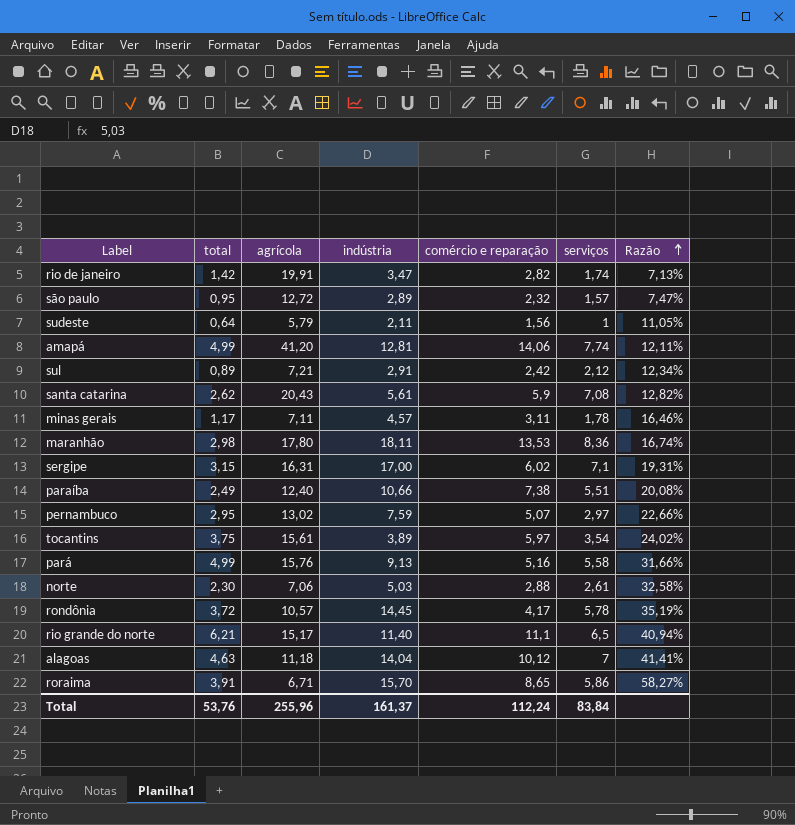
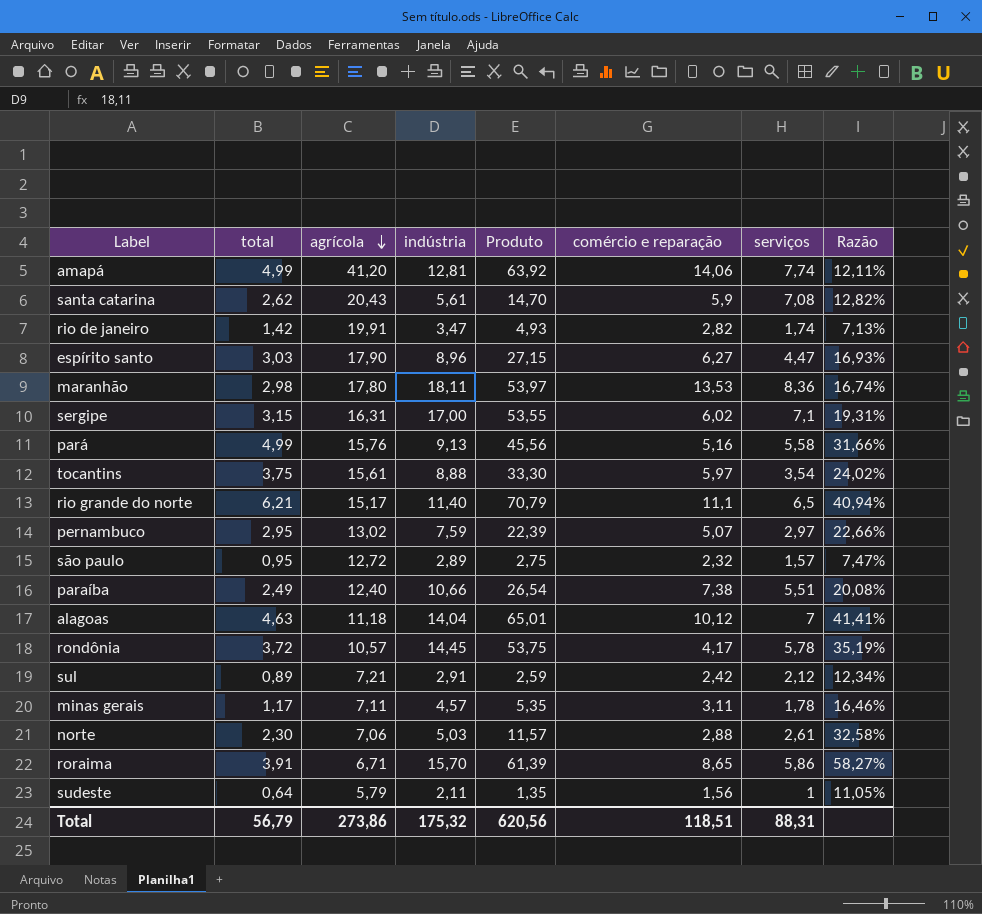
row order: Razão ascending -> agrícola descending
column Produto | formula: none -> [total] * [indústria]
row espírito santo: none -> 3,03 | 17,90 | 8,96 | 27,15 | 6,27 | 4,47 | 16,93%
tocantins | indústria: 3,89 -> 8,88
Total | total: 53,76 -> 56,79
Total | agrícola: 255,96 -> 273,86
Total | indústria: 161,37 -> 175,32
Total | comércio e reparação: 112,24 -> 118,51
Total | serviços: 83,84 -> 88,31

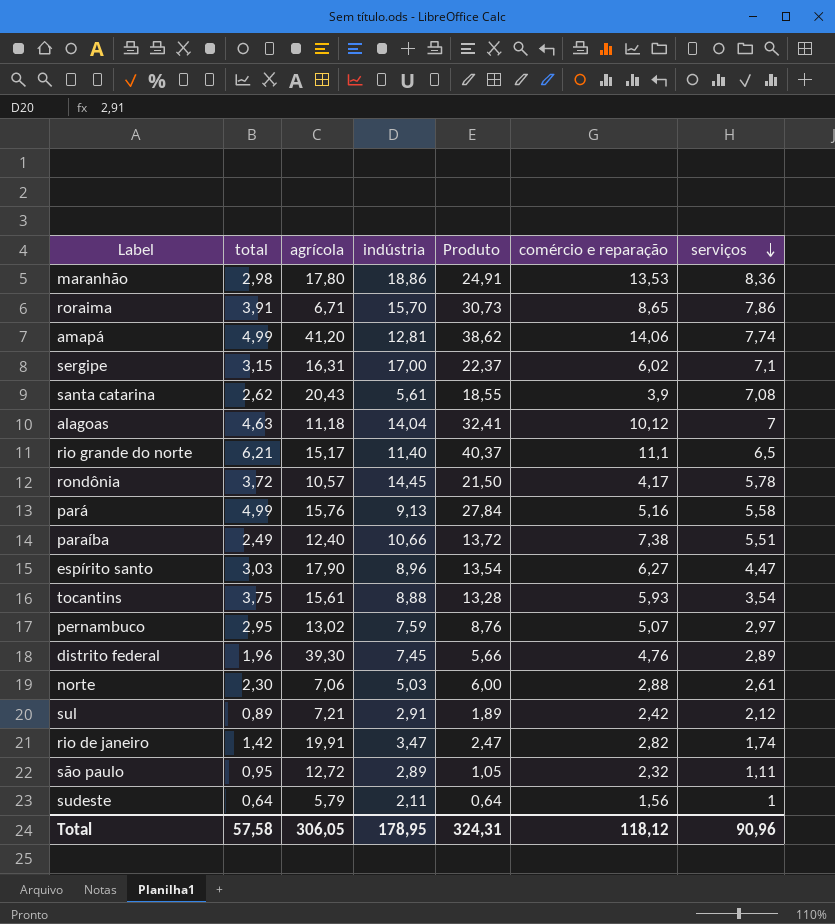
row order: agrícola descending -> serviços descending
column Razão | formula: [total] / [agrícola] -> none
column Produto | formula: [total] * [indústria] -> [total] * [serviços]
row minas gerais: 1,17 | 7,11 | 4,57 | 5,35 | 3,11 | 1,78 | 16,46% -> none
maranhão | indústria: 18,11 -> 18,86
roraima | serviços: 5,86 -> 7,86
santa catarina | comércio e reparação: 5,9 -> 3,9
tocantins | comércio e reparação: 5,97 -> 5,93
row distrito federal: none -> 1,96 | 39,30 | 7,45 | 5,66 | 4,76 | 2,89
são paulo | serviços: 1,57 -> 1,11
Total | total: 56,79 -> 57,58
Total | agrícola: 273,86 -> 306,05
Total | indústria: 175,32 -> 178,95
Total | Produto: 620,56 -> 324,31
Total | comércio e reparação: 118,51 -> 118,12
Total | serviços: 88,31 -> 90,96

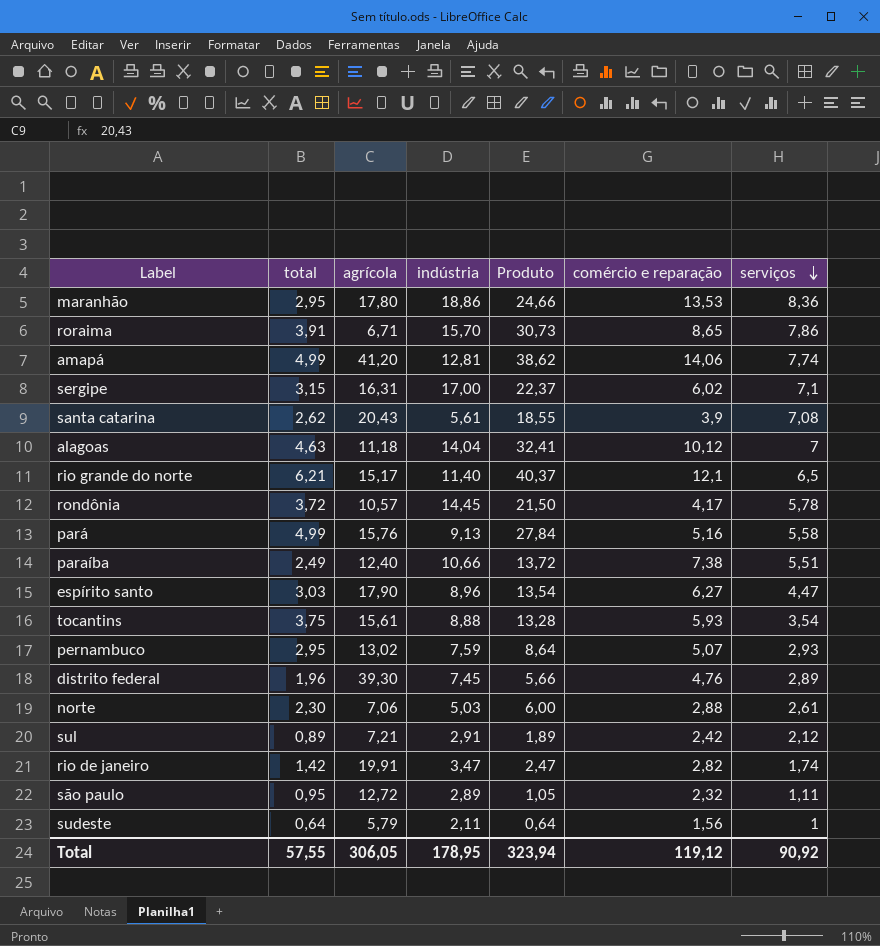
maranhão | total: 2,98 -> 2,95
maranhão | Produto: 24,91 -> 24,66
rio grande do norte | comércio e reparação: 11,1 -> 12,1
pernambuco | Produto: 8,76 -> 8,64
pernambuco | serviços: 2,97 -> 2,93
Total | total: 57,58 -> 57,55
Total | Produto: 324,31 -> 323,94
Total | comércio e reparação: 118,12 -> 119,12
Total | serviços: 90,96 -> 90,92

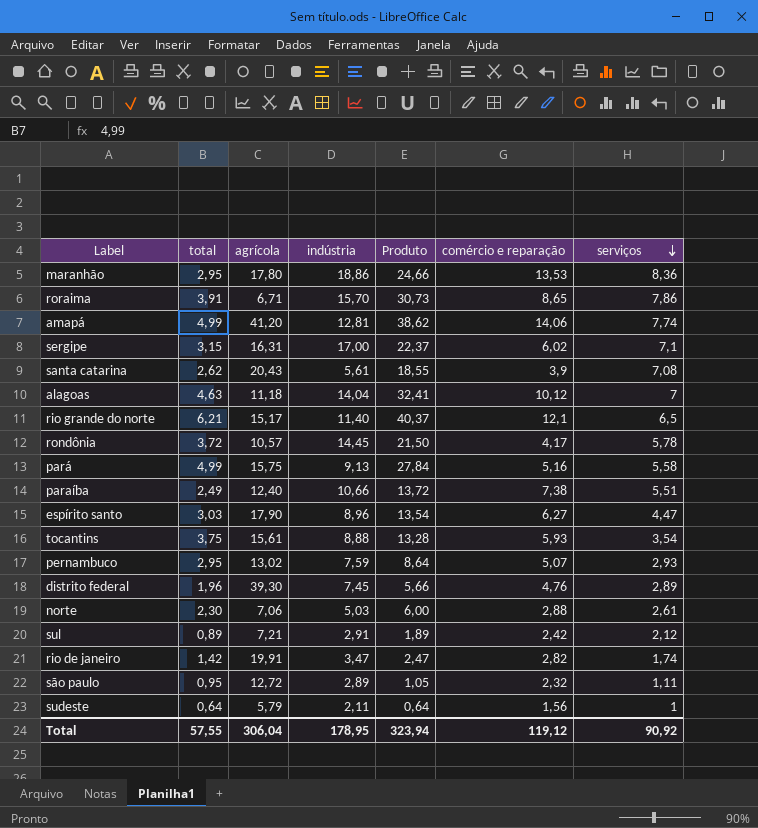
pará | agrícola: 15,76 -> 15,75
Total | agrícola: 306,05 -> 306,04

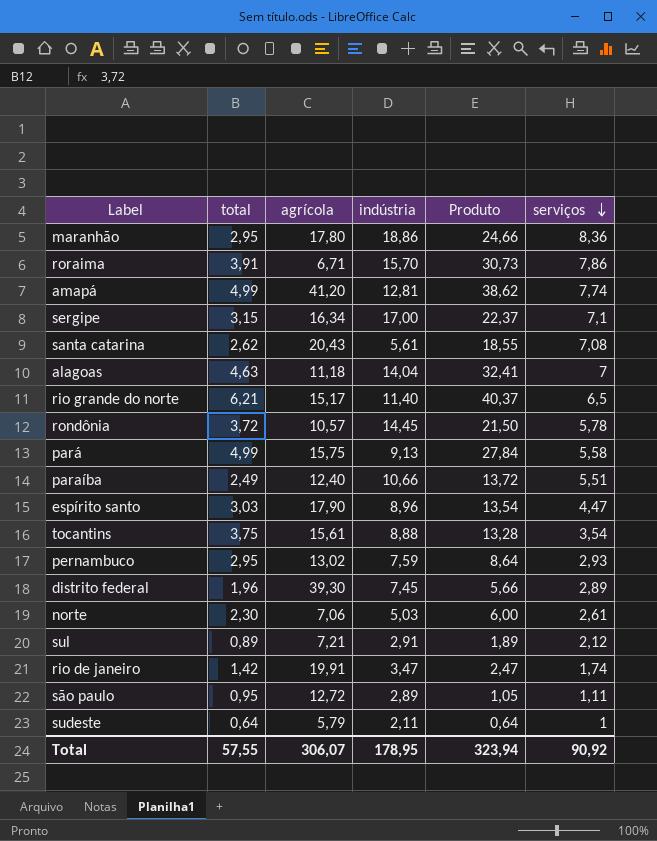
column comércio e reparação | position: 6 -> none
sergipe | agrícola: 16,31 -> 16,34
Total | agrícola: 306,04 -> 306,07

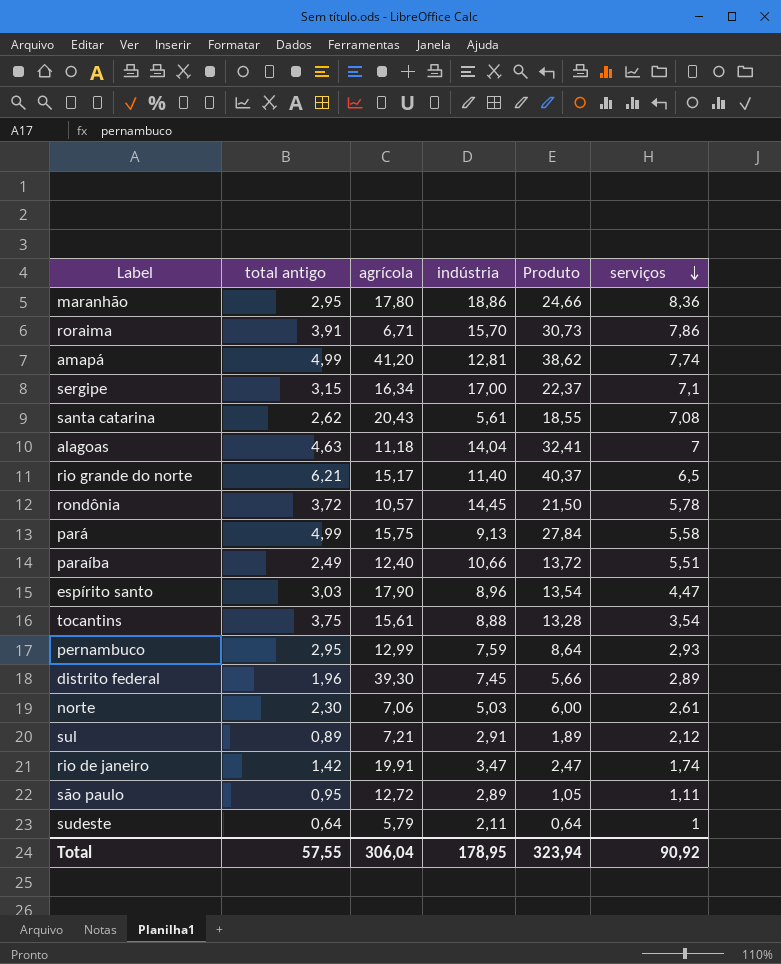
column name: total -> total antigo
pernambuco | agrícola: 13,02 -> 12,99
Total | agrícola: 306,07 -> 306,04

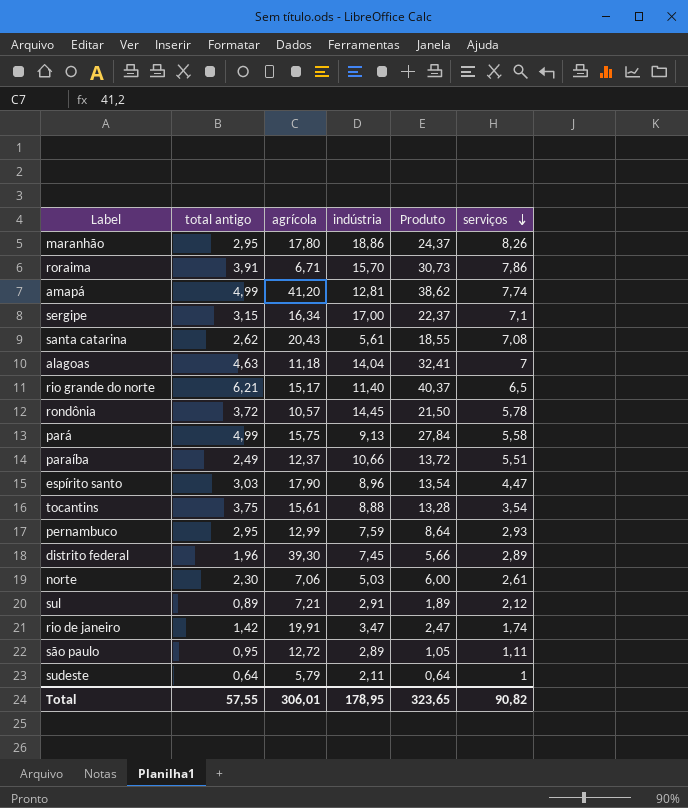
maranhão | Produto: 24,66 -> 24,37
maranhão | serviços: 8,36 -> 8,26
paraíba | agrícola: 12,40 -> 12,37
Total | agrícola: 306,04 -> 306,01
Total | Produto: 323,94 -> 323,65
Total | serviços: 90,92 -> 90,82

